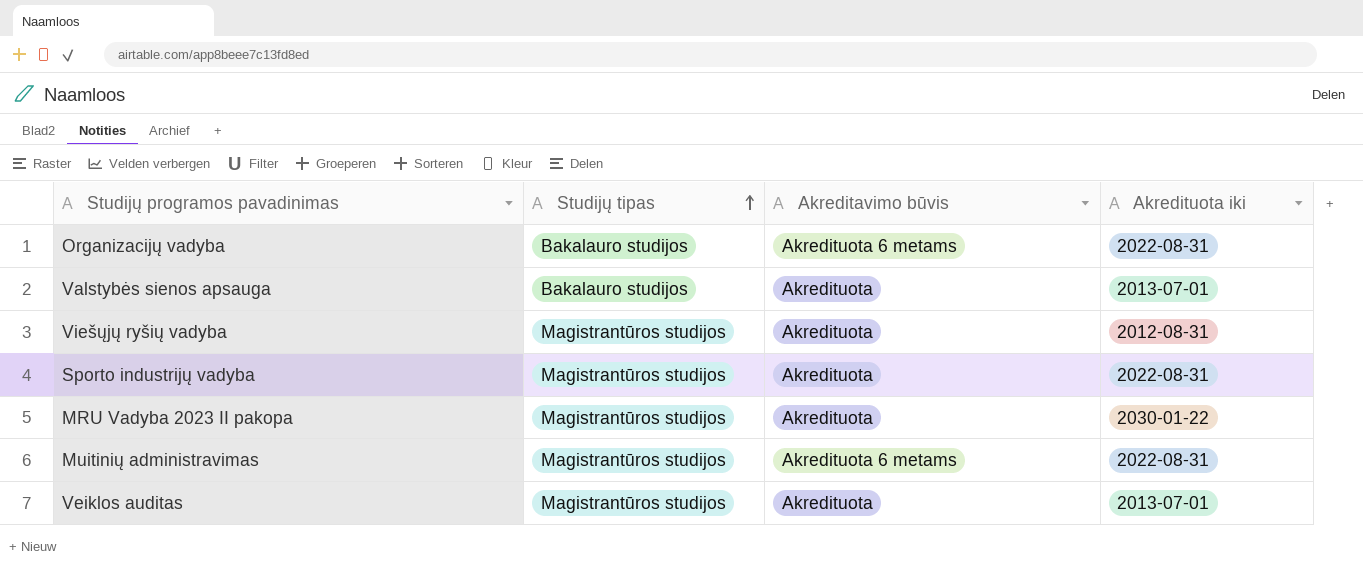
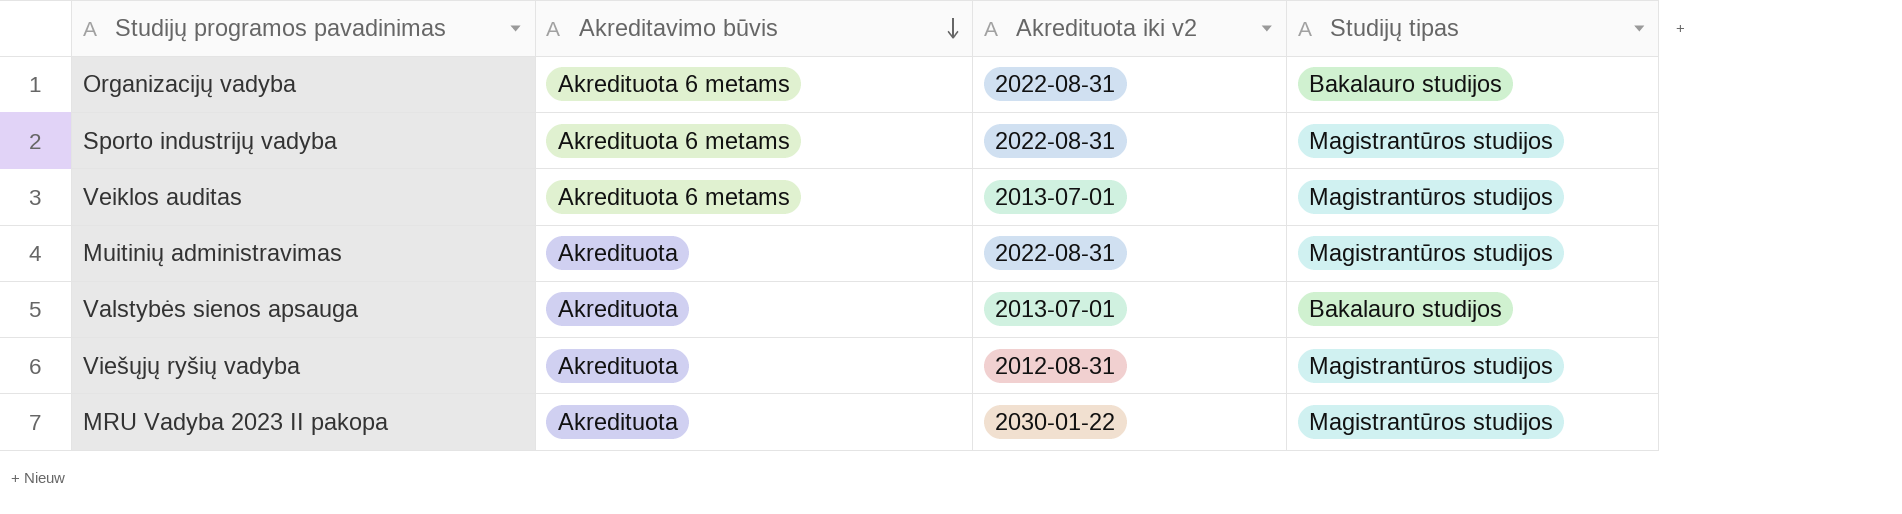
row order: Studijų tipas ascending -> Akreditavimo būvis descending
column name: Akredituota iki -> Akredituota iki v2
column Studijų tipas | position: 2 -> 4
Sporto industrijų vadyba | Akreditavimo būvis: Akredituota -> Akredituota 6 metams
Veiklos auditas | Akreditavimo būvis: Akredituota -> Akredituota 6 metams
Muitinių administravimas | Akreditavimo būvis: Akredituota 6 metams -> Akredituota

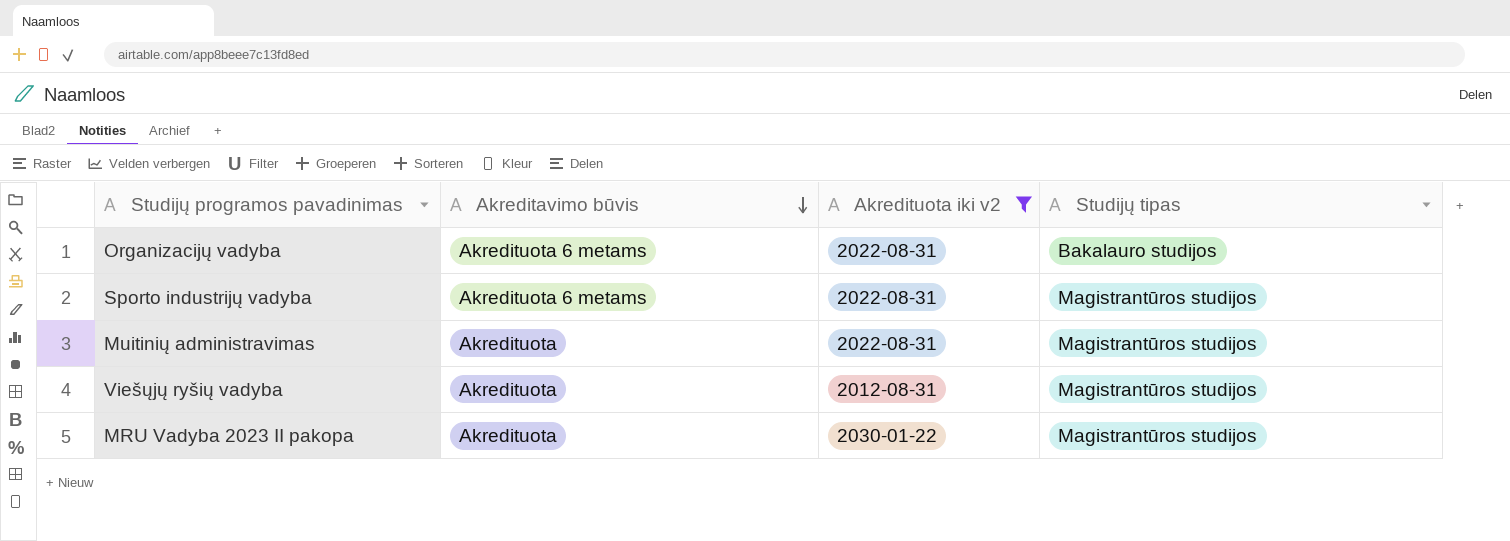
filter: none -> Akredituota iki v2 != 2013-07-01

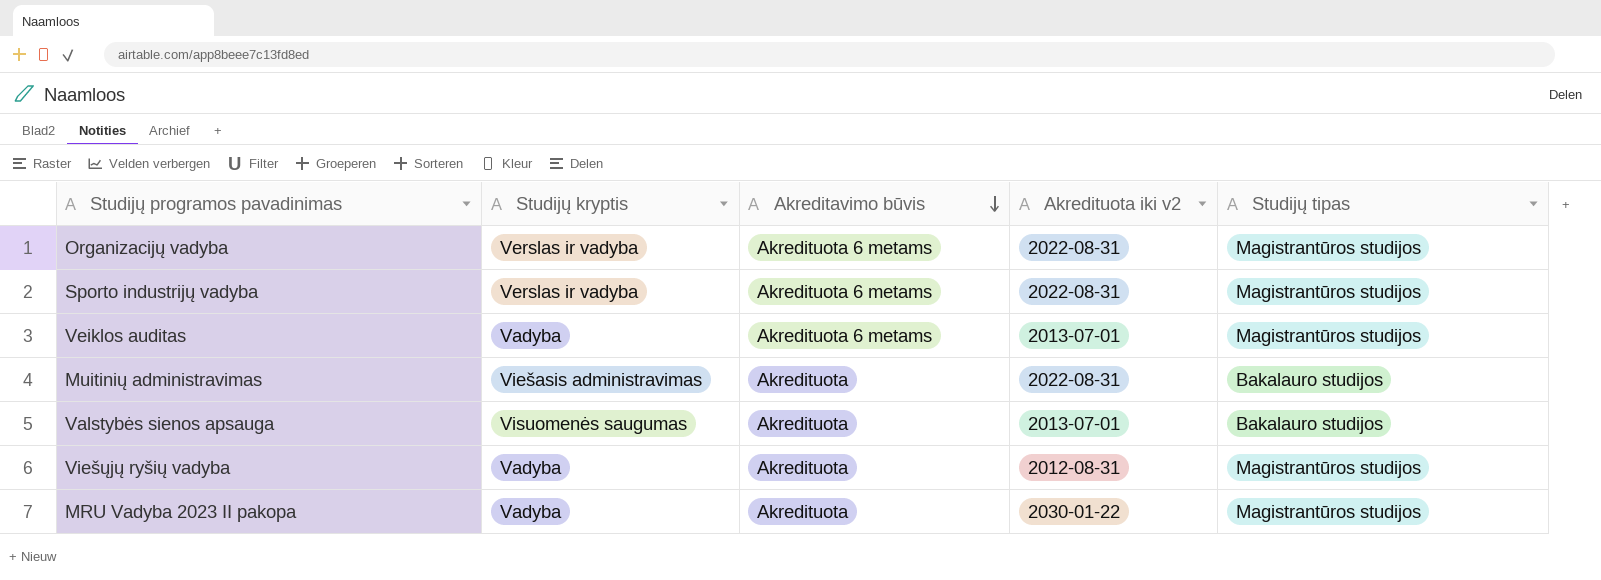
filter: Akredituota iki v2 != 2013-07-01 -> none
column Studijų kryptis | position: none -> 2
Organizacijų vadyba | Studijų tipas: Bakalauro studijos -> Magistrantūros studijos
Muitinių administravimas | Studijų tipas: Magistrantūros studijos -> Bakalauro studijos

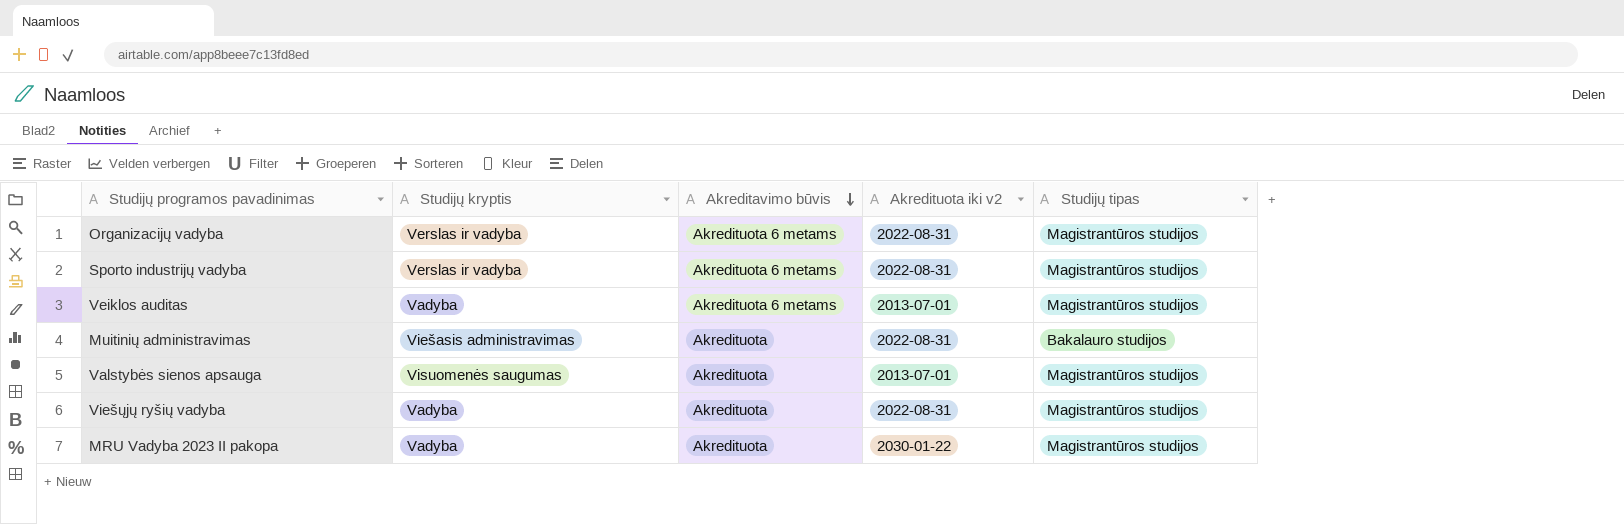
Valstybės sienos apsauga | Studijų tipas: Bakalauro studijos -> Magistrantūros studijos
Viešųjų ryšių vadyba | Akredituota iki v2: 2012-08-31 -> 2022-08-31

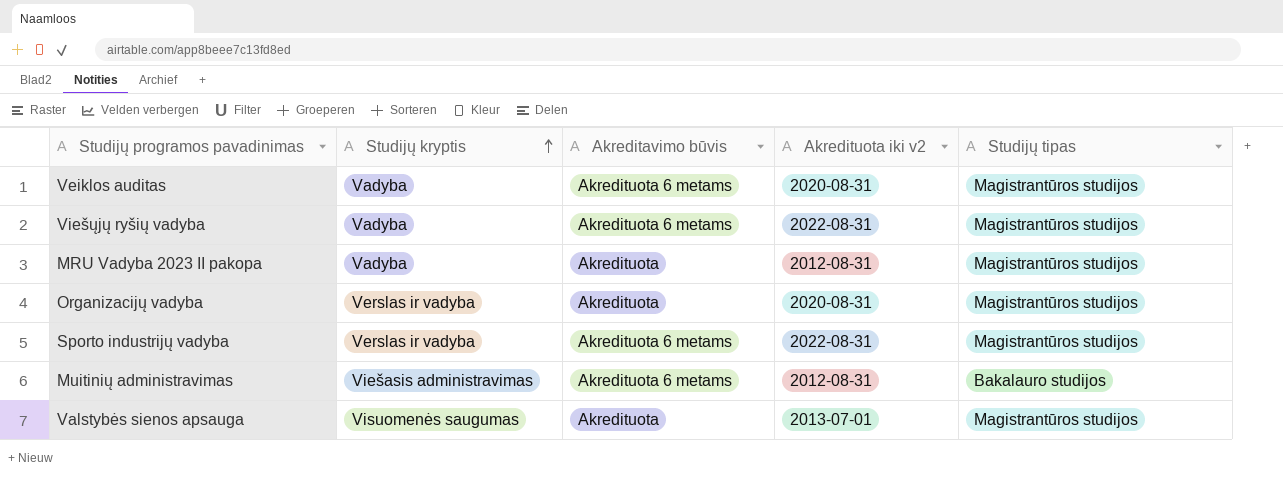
row order: Akreditavimo būvis descending -> Studijų kryptis ascending
Veiklos auditas | Akredituota iki v2: 2013-07-01 -> 2020-08-31
Viešųjų ryšių vadyba | Akreditavimo būvis: Akredituota -> Akredituota 6 metams
MRU Vadyba 2023 II pakopa | Akredituota iki v2: 2030-01-22 -> 2012-08-31
Organizacijų vadyba | Akreditavimo būvis: Akredituota 6 metams -> Akredituota
Organizacijų vadyba | Akredituota iki v2: 2022-08-31 -> 2020-08-31
Muitinių administravimas | Akreditavimo būvis: Akredituota -> Akredituota 6 metams
Muitinių administravimas | Akredituota iki v2: 2022-08-31 -> 2012-08-31

